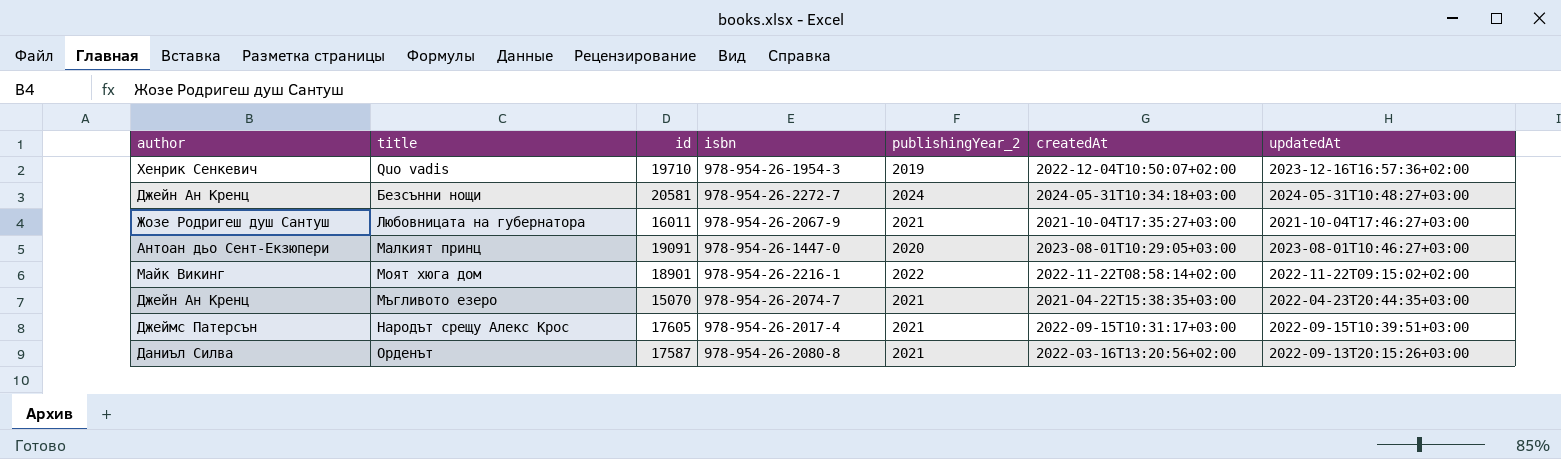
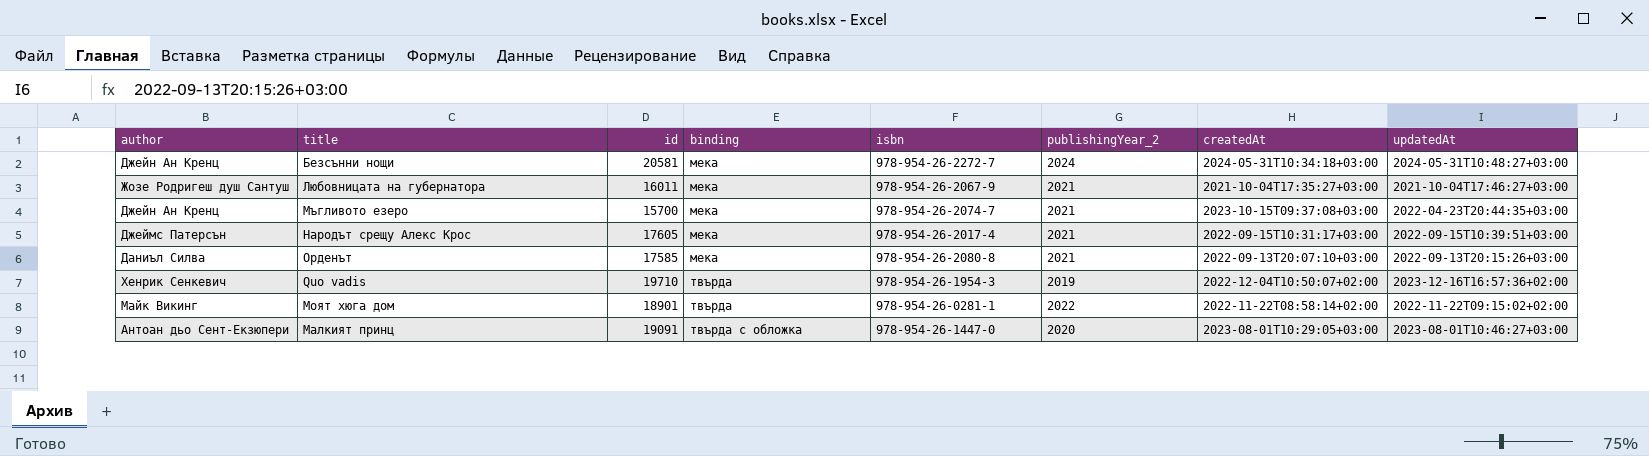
row order: title ascending -> binding ascending
column binding | position: none -> 4
Мъгливото езеро | id: 15070 -> 15700
Мъгливото езеро | createdAt: 2021-04-22T15:38:35+03:00 -> 2023-10-15T09:37:08+03:00
Орденът | id: 17587 -> 17585
Орденът | createdAt: 2022-03-16T13:20:56+02:00 -> 2022-09-13T20:07:10+03:00
Моят хюга дом | isbn: 978-954-26-2216-1 -> 978-954-26-0281-1

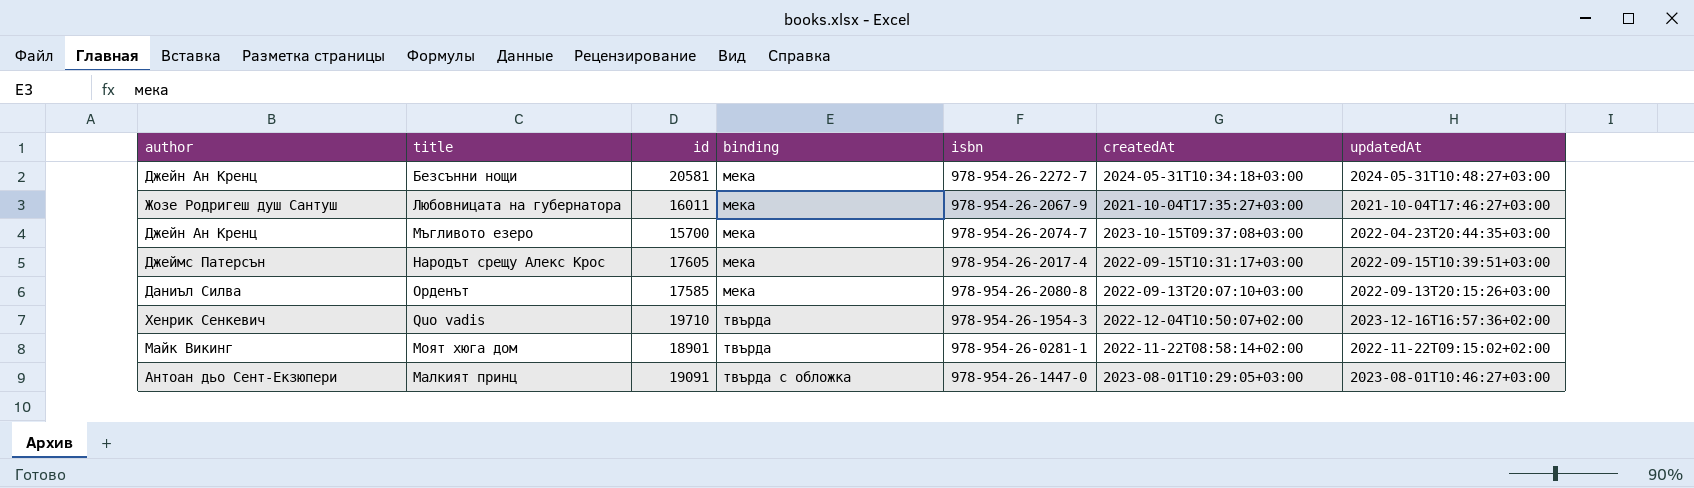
column publishingYear_2 | position: 6 -> none

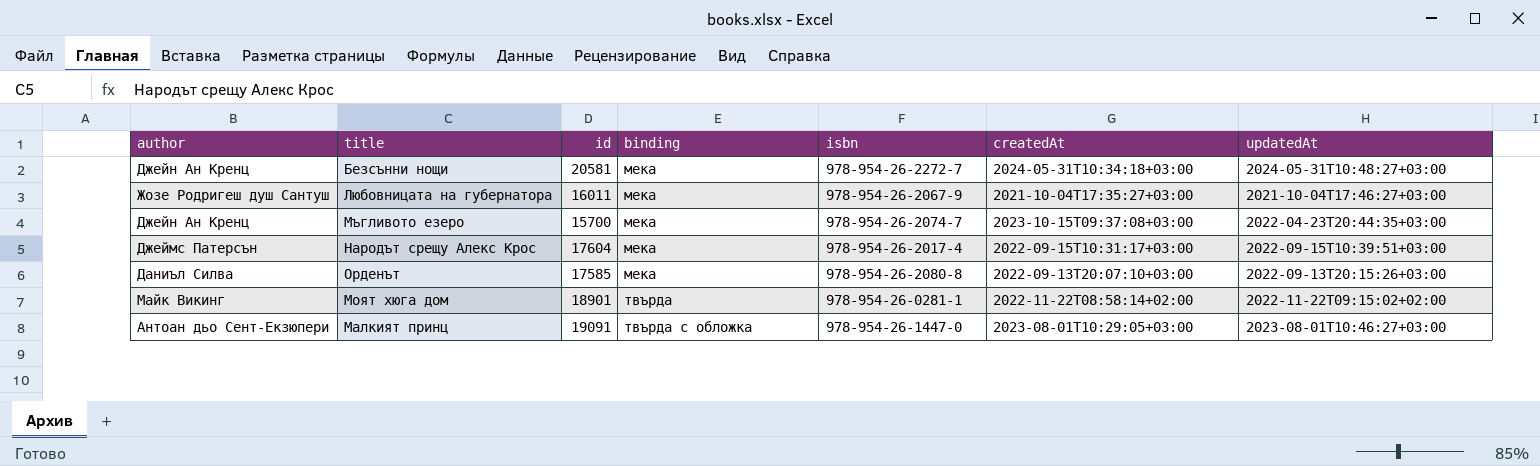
row Quo vadis: Хенрик Сенкевич | 19710 | твърда | 978-954-26-1954-3 | 2022-12-04T10:50:07+02:00 | 2023-12-16T16:57:36+02:00 -> none
Народът срещу Алекс Крос | id: 17605 -> 17604

